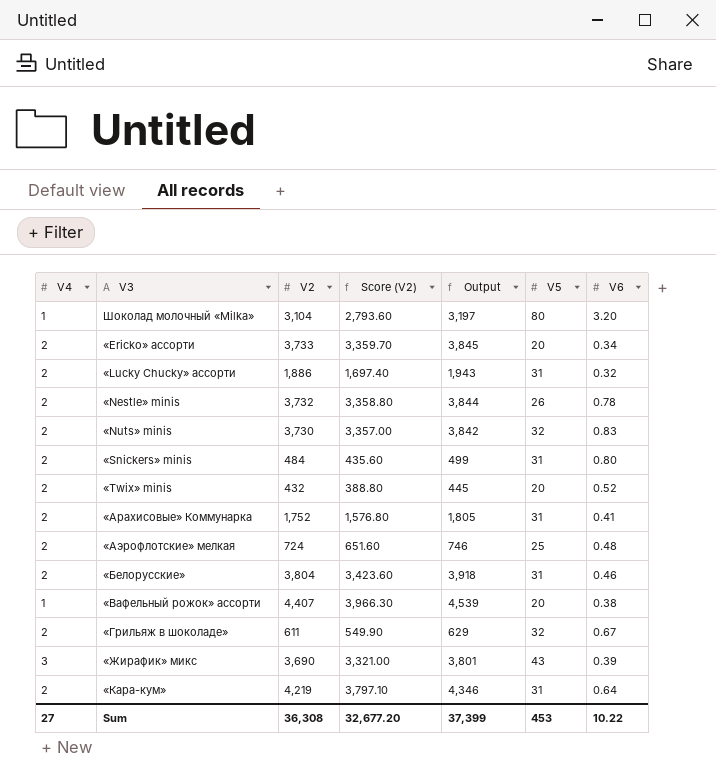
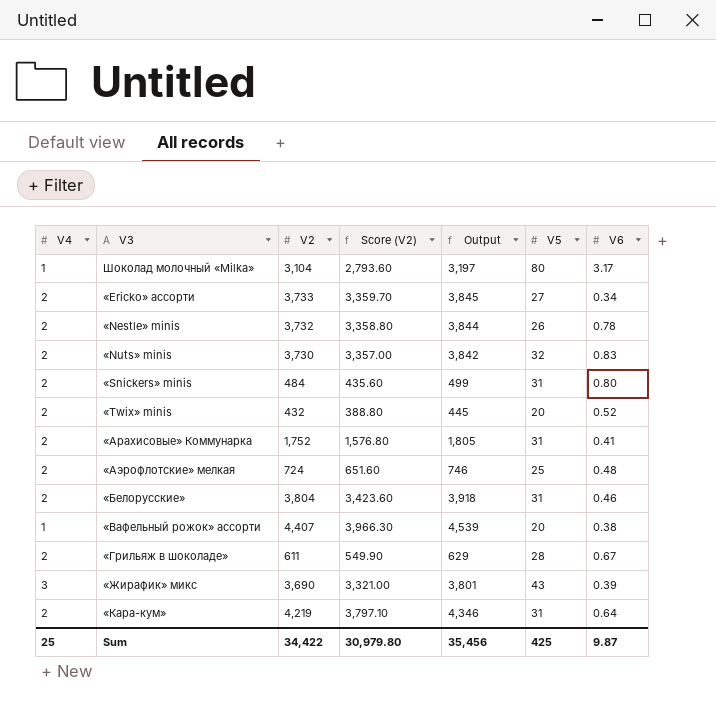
row «Lucky Chucky» ассорти: 2 | 1,886 | 1,697.40 | 1,943 | 31 | 0.32 -> none
Шоколад молочный «Milka» | V6: 3.20 -> 3.17
«Ericko» ассорти | V5: 20 -> 27
«Грильяж в шоколаде» | V5: 32 -> 28
Sum | V4: 27 -> 25
Sum | V2: 36,308 -> 34,422
Sum | Score (V2): 32,677.20 -> 30,979.80
Sum | Output: 37,399 -> 35,456
Sum | V5: 453 -> 425
Sum | V6: 10.22 -> 9.87

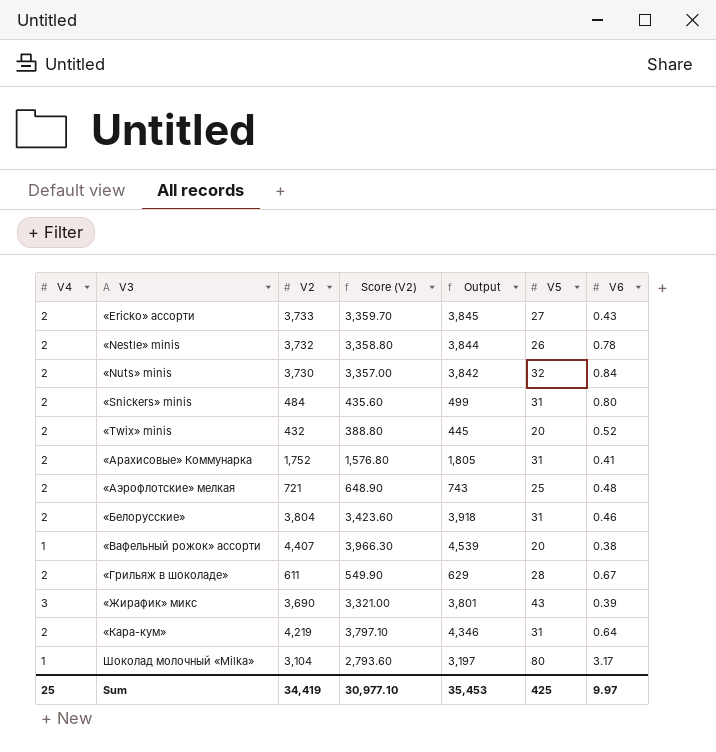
row order: none -> V3 ascending
«Ericko» ассорти | V6: 0.34 -> 0.43
«Nuts» minis | V6: 0.83 -> 0.84
«Аэрофлотские» мелкая | V2: 724 -> 721
«Аэрофлотские» мелкая | Score (V2): 651.60 -> 648.90
«Аэрофлотские» мелкая | Output: 746 -> 743
Sum | V2: 34,422 -> 34,419
Sum | Score (V2): 30,979.80 -> 30,977.10
Sum | Output: 35,456 -> 35,453
Sum | V6: 9.87 -> 9.97

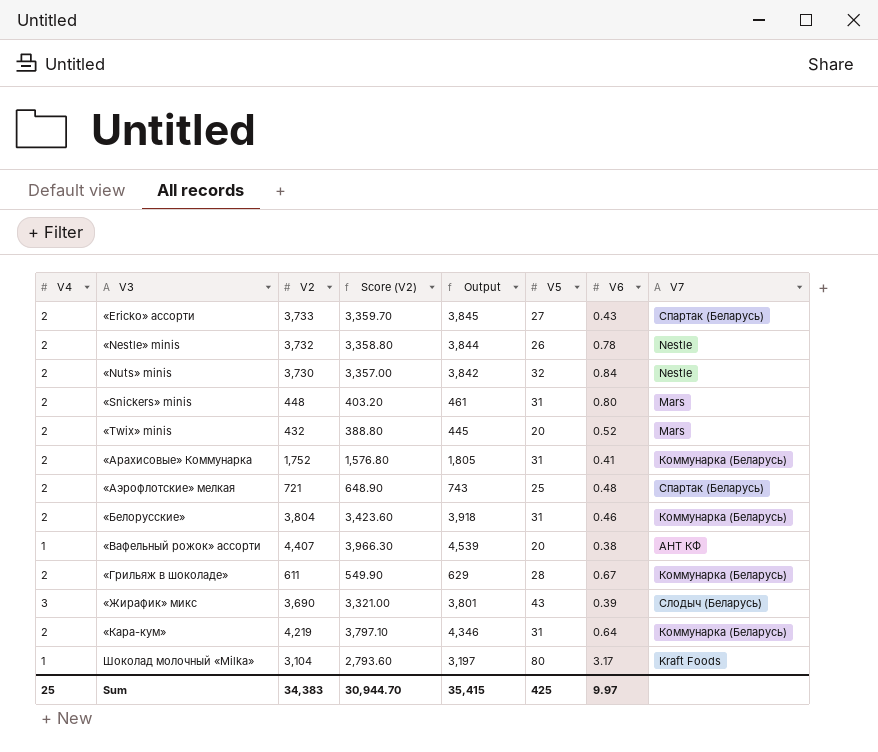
column V7 | position: none -> 8
«Snickers» minis | V2: 484 -> 448
«Snickers» minis | Score (V2): 435.60 -> 403.20
«Snickers» minis | Output: 499 -> 461
Sum | V2: 34,419 -> 34,383
Sum | Score (V2): 30,977.10 -> 30,944.70
Sum | Output: 35,453 -> 35,415

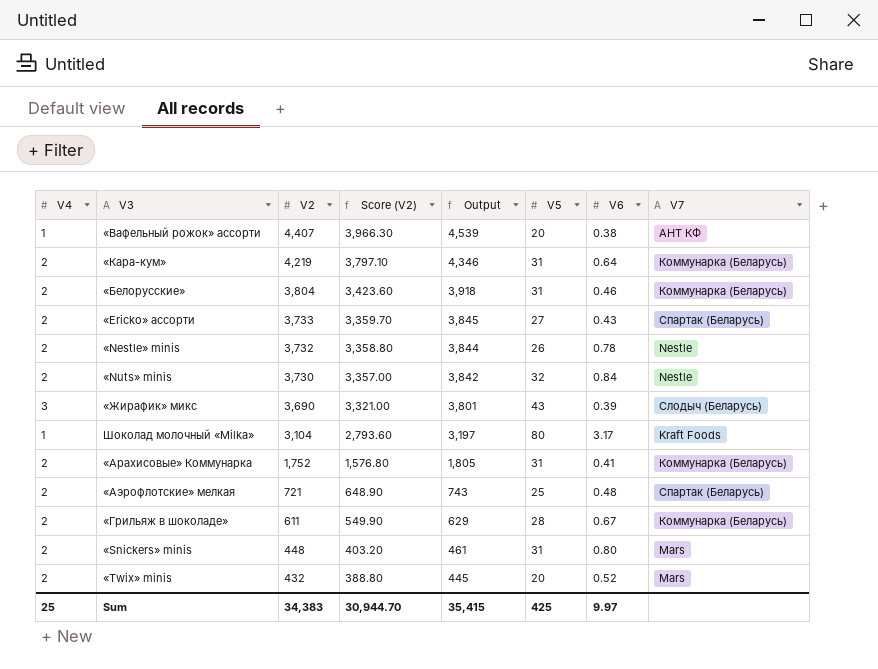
row order: V3 ascending -> V2 descending

